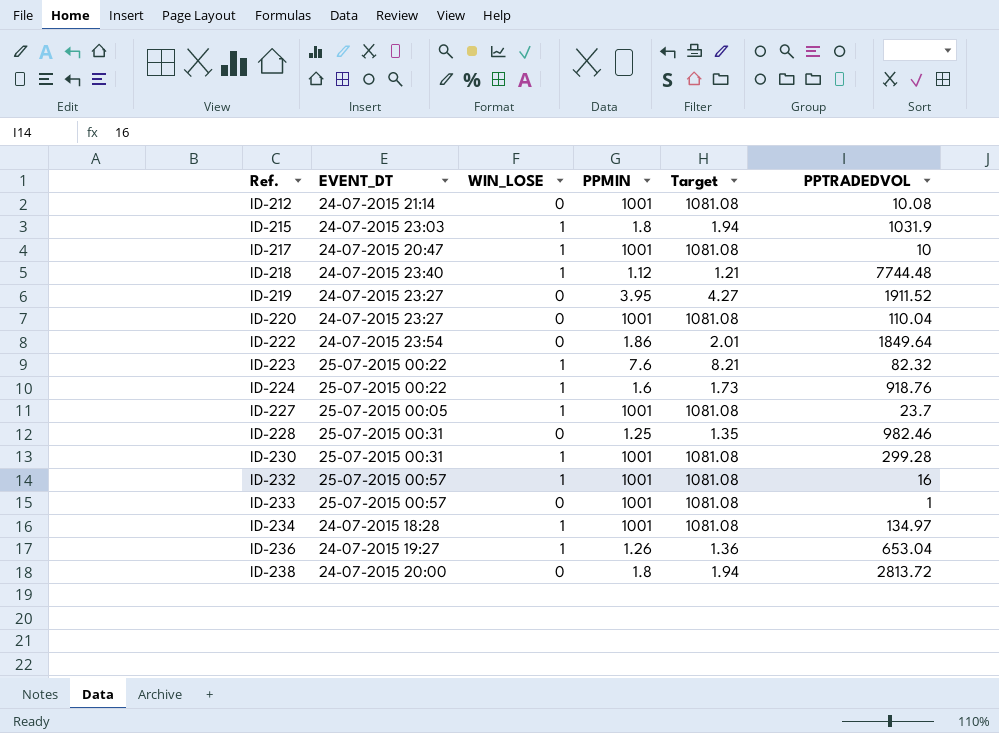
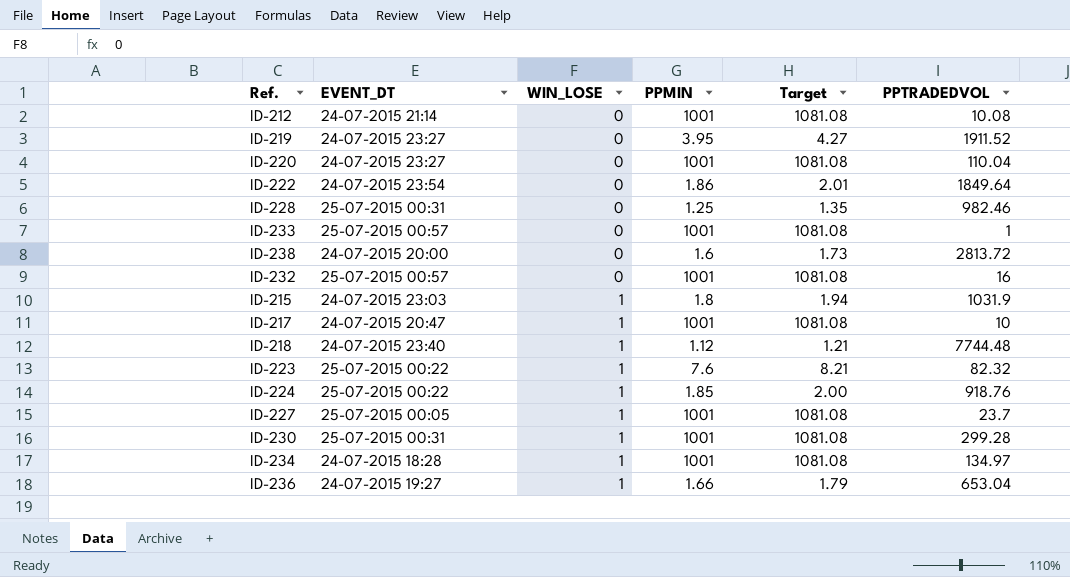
row order: Ref. ascending -> WIN_LOSE ascending
ID-238 | PPMIN: 1.8 -> 1.6
ID-238 | Target: 1.94 -> 1.73
ID-232 | WIN_LOSE: 1 -> 0
ID-224 | PPMIN: 1.6 -> 1.85
ID-224 | Target: 1.73 -> 2.00
ID-236 | PPMIN: 1.26 -> 1.66
ID-236 | Target: 1.36 -> 1.79

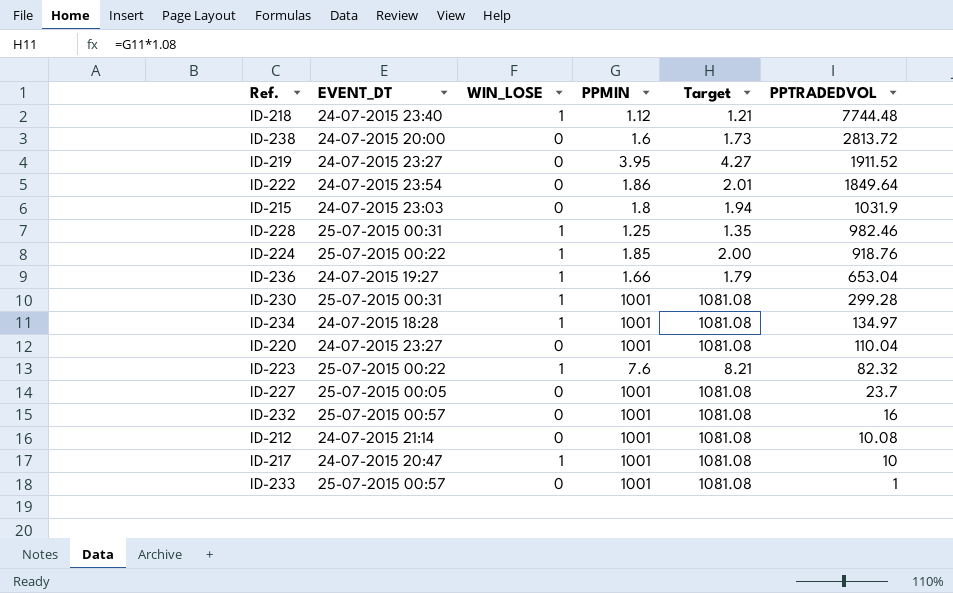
row order: WIN_LOSE ascending -> PPTRADEDVOL descending
ID-215 | WIN_LOSE: 1 -> 0
ID-228 | WIN_LOSE: 0 -> 1
ID-227 | WIN_LOSE: 1 -> 0

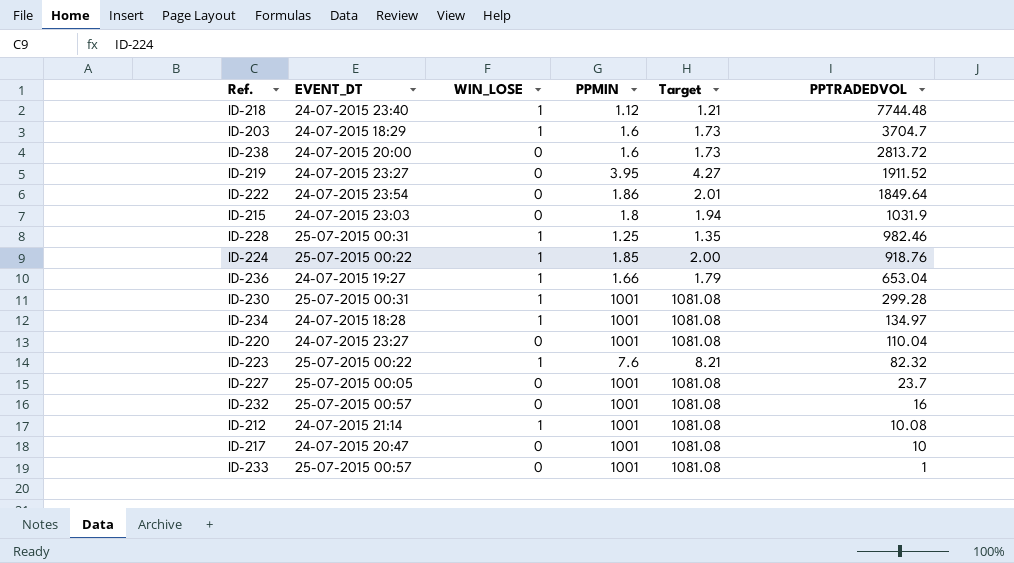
row ID-203: none -> 24-07-2015 18:29 | 1 | 1.6 | 1.73 | 3704.7
ID-212 | WIN_LOSE: 0 -> 1
ID-217 | WIN_LOSE: 1 -> 0

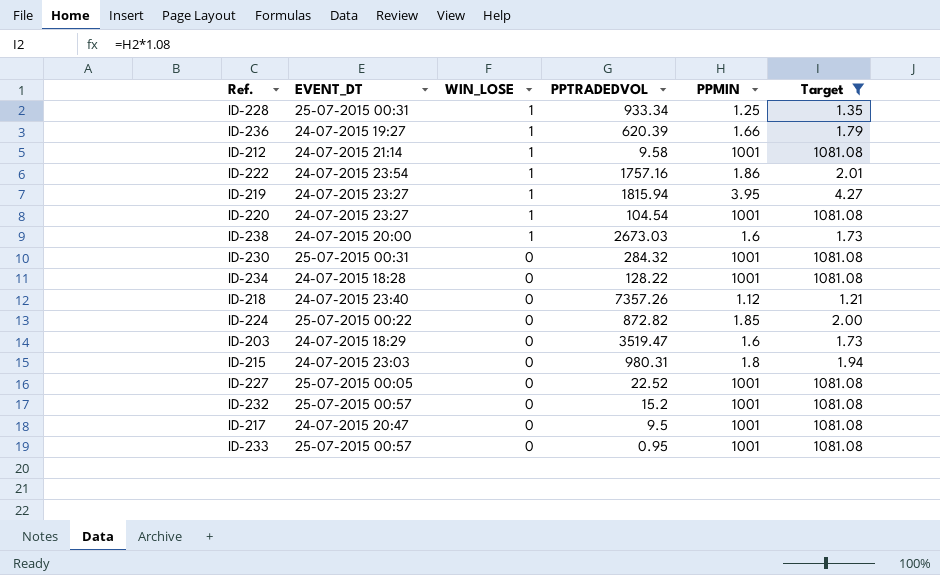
filter: none -> Target != 8.21
row order: PPTRADEDVOL descending -> WIN_LOSE descending
column PPTRADEDVOL | position: 6 -> 4
ID-228 | PPTRADEDVOL: 982.46 -> 933.34
ID-236 | PPTRADEDVOL: 653.04 -> 620.39
ID-212 | PPTRADEDVOL: 10.08 -> 9.58
ID-222 | WIN_LOSE: 0 -> 1
ID-222 | PPTRADEDVOL: 1849.64 -> 1757.16
ID-219 | WIN_LOSE: 0 -> 1
ID-219 | PPTRADEDVOL: 1911.52 -> 1815.94
ID-220 | WIN_LOSE: 0 -> 1
ID-220 | PPTRADEDVOL: 110.04 -> 104.54
ID-238 | WIN_LOSE: 0 -> 1
ID-238 | PPTRADEDVOL: 2813.72 -> 2673.03
ID-230 | WIN_LOSE: 1 -> 0
ID-230 | PPTRADEDVOL: 299.28 -> 284.32
ID-234 | WIN_LOSE: 1 -> 0
ID-234 | PPTRADEDVOL: 134.97 -> 128.22
ID-218 | WIN_LOSE: 1 -> 0
ID-218 | PPTRADEDVOL: 7744.48 -> 7357.26
ID-224 | WIN_LOSE: 1 -> 0
ID-224 | PPTRADEDVOL: 918.76 -> 872.82
ID-203 | WIN_LOSE: 1 -> 0
ID-203 | PPTRADEDVOL: 3704.7 -> 3519.47
ID-215 | PPTRADEDVOL: 1031.9 -> 980.31
ID-227 | PPTRADEDVOL: 23.7 -> 22.52
ID-232 | PPTRADEDVOL: 16 -> 15.2
ID-217 | PPTRADEDVOL: 10 -> 9.5
ID-233 | PPTRADEDVOL: 1 -> 0.95

